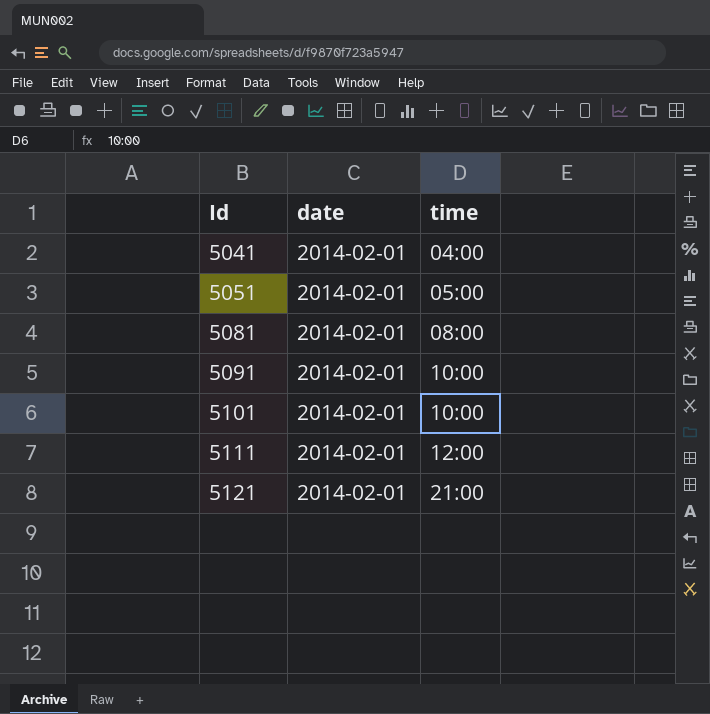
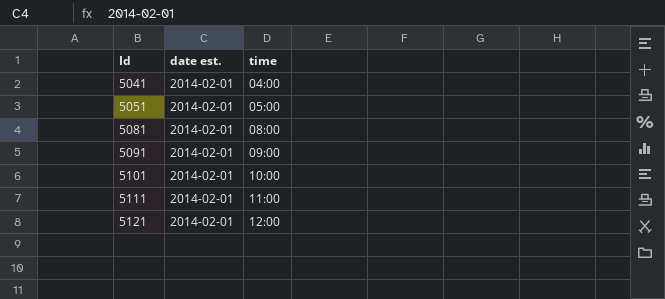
column name: date -> date est.
5091 | time: 10:00 -> 09:00
5111 | time: 12:00 -> 11:00
5121 | time: 21:00 -> 12:00

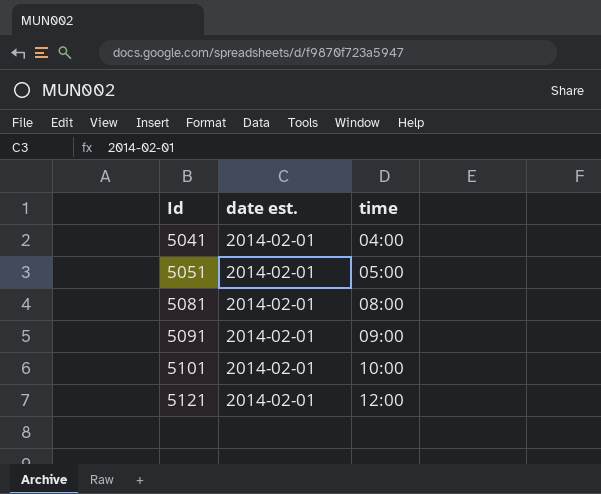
row 5111: 2014-02-01 | 11:00 -> none

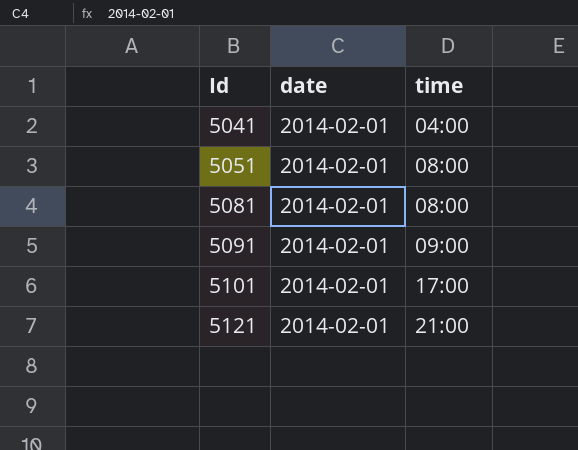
column name: date est. -> date
5051 | time: 05:00 -> 08:00
5101 | time: 10:00 -> 17:00
5121 | time: 12:00 -> 21:00

